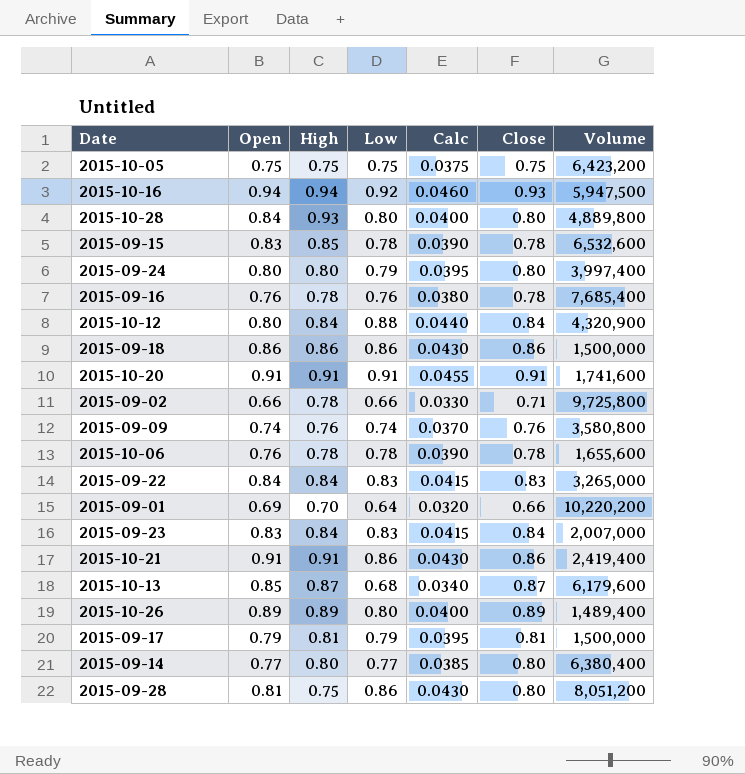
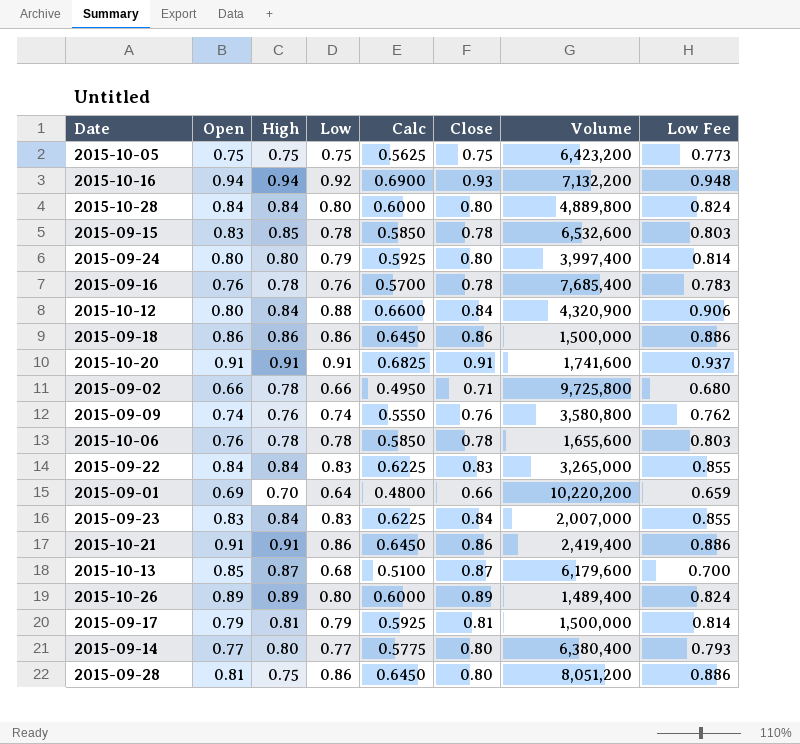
column Calc | formula: [Low] * 0.05 -> [Low] * 0.75
column Low Fee | formula: none -> [Low] * 1.03
2015-10-16 | Volume: 5,947,500 -> 7,132,200
2015-10-28 | High: 0.93 -> 0.84

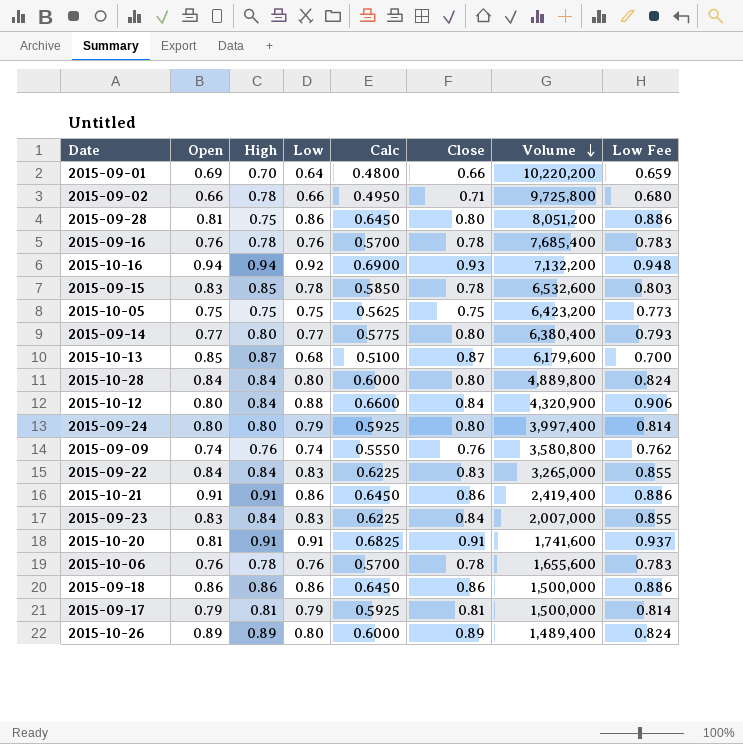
row order: none -> Volume descending
2015-10-20 | Open: 0.91 -> 0.81
2015-10-06 | Low: 0.78 -> 0.76
2015-10-06 | Calc: 0.5850 -> 0.5700
2015-10-06 | Low Fee: 0.803 -> 0.783

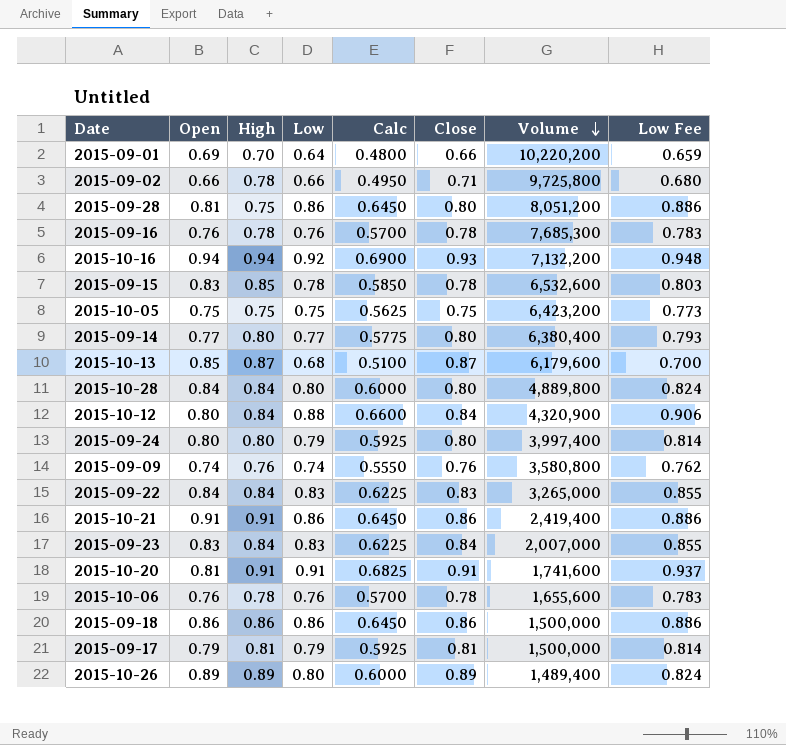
2015-09-16 | Volume: 7,685,400 -> 7,685,300

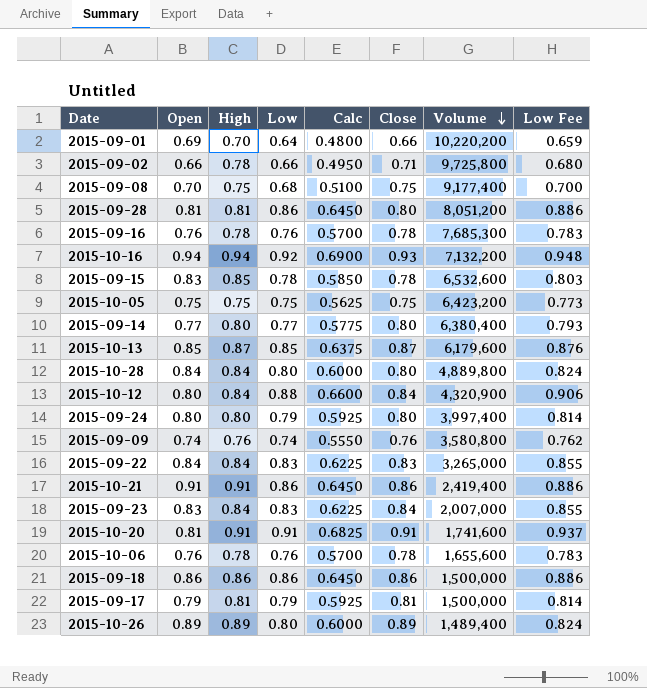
row 2015-09-08: none -> 0.70 | 0.75 | 0.68 | 0.5100 | 0.75 | 9,177,400 | 0.700
2015-09-28 | High: 0.75 -> 0.81
2015-10-13 | Low: 0.68 -> 0.85
2015-10-13 | Calc: 0.5100 -> 0.6375
2015-10-13 | Low Fee: 0.700 -> 0.876

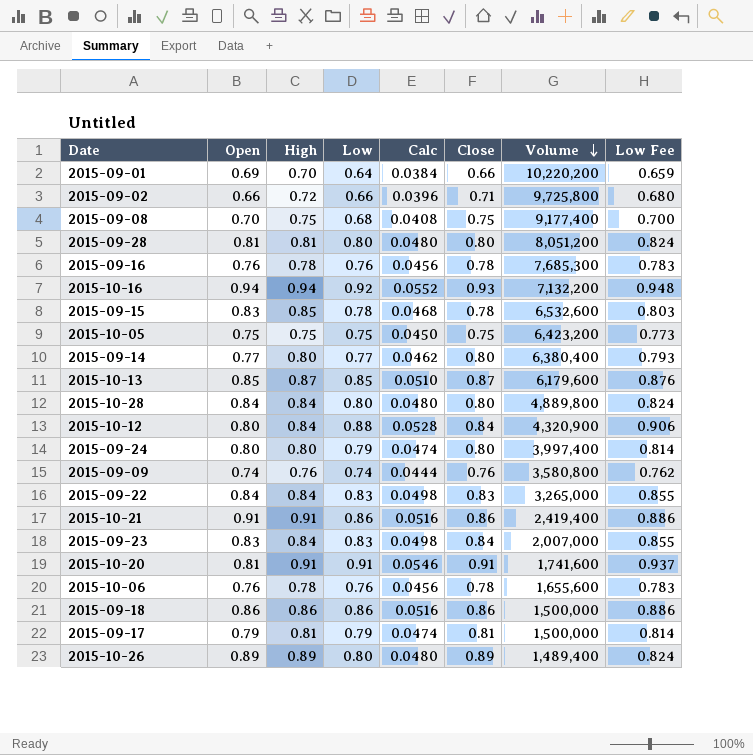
column Calc | formula: [Low] * 0.75 -> [Low] * 0.06
2015-09-02 | High: 0.78 -> 0.72
2015-09-28 | Low: 0.86 -> 0.80
2015-09-28 | Low Fee: 0.886 -> 0.824

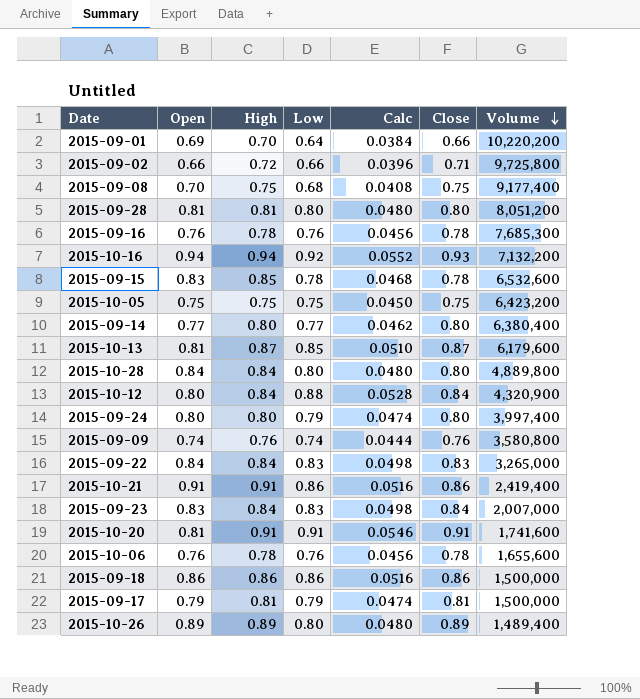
column Low Fee | formula: [Low] * 1.03 -> none
2015-10-13 | Open: 0.85 -> 0.81

